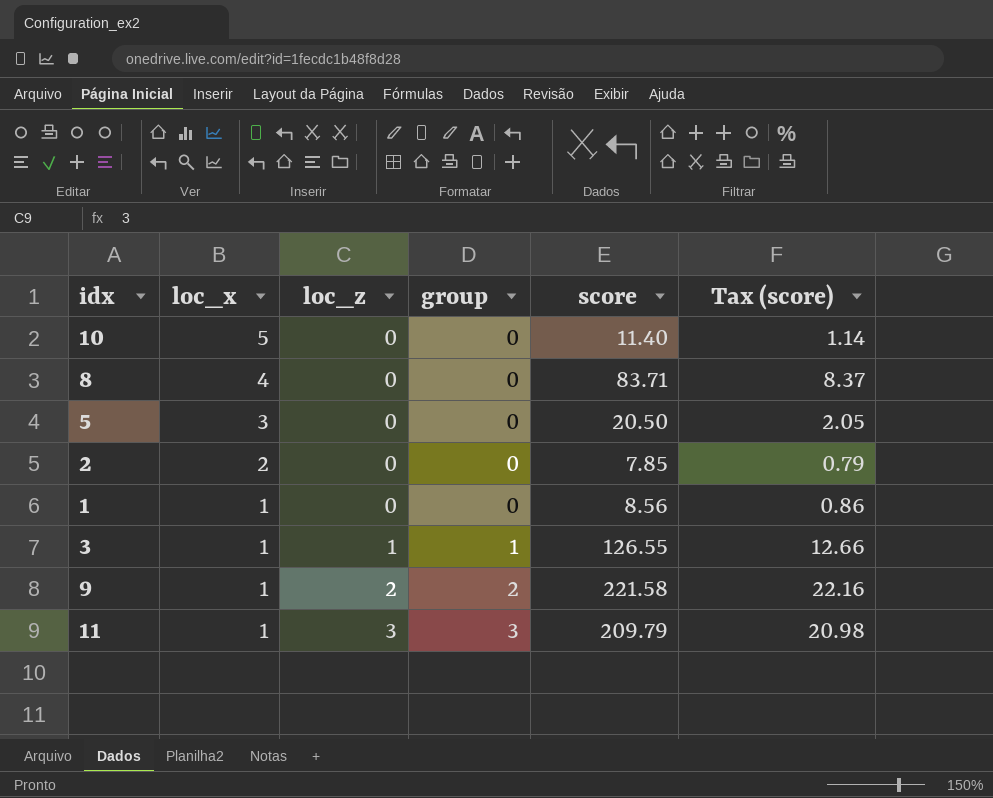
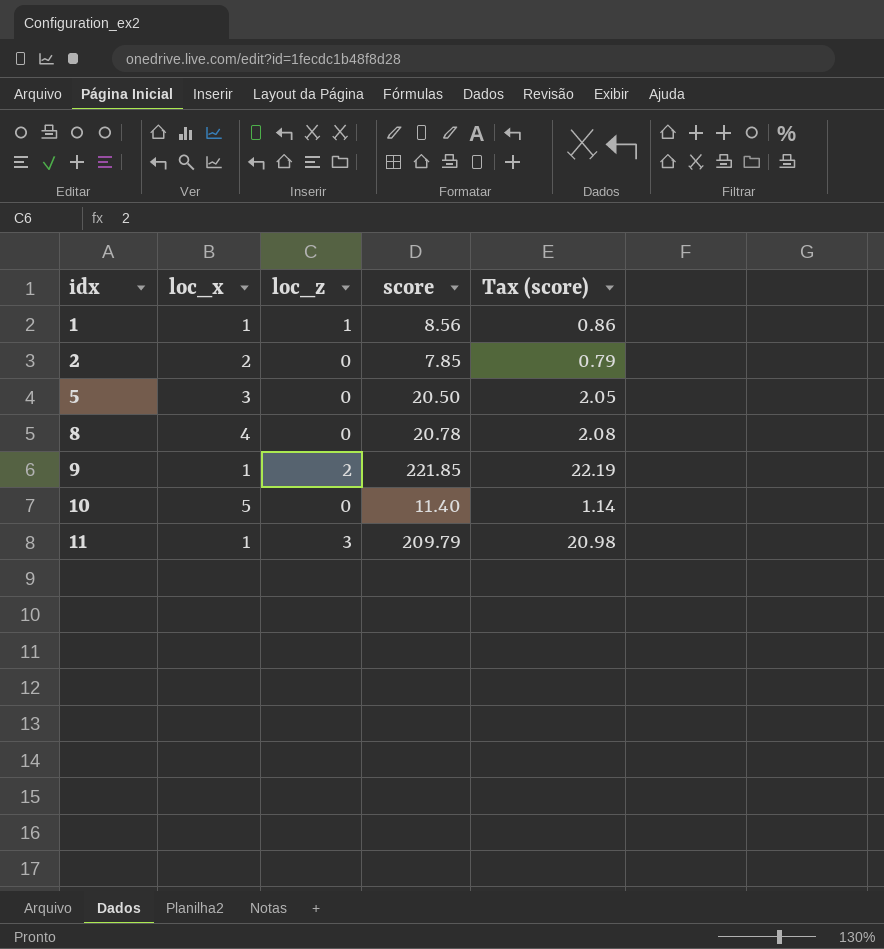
row order: loc_x descending -> idx ascending
column group | position: 4 -> none
row 3: 1 | 1 | 1 | 126.55 | 12.66 -> none
1 | loc_z: 0 -> 1
8 | score: 83.71 -> 20.78
8 | Tax (score): 8.37 -> 2.08
9 | score: 221.58 -> 221.85
9 | Tax (score): 22.16 -> 22.19

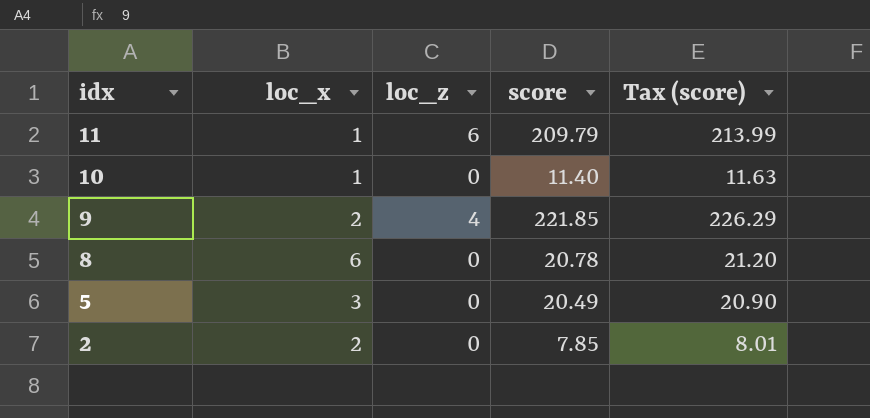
row order: idx ascending -> idx descending
column Tax (score) | formula: [score] * 0.1 -> [score] * 1.02
row 1: 1 | 1 | 8.56 | 0.86 -> none
11 | loc_z: 3 -> 6
10 | loc_x: 5 -> 1
9 | loc_x: 1 -> 2
9 | loc_z: 2 -> 4
8 | loc_x: 4 -> 6
5 | score: 20.50 -> 20.49

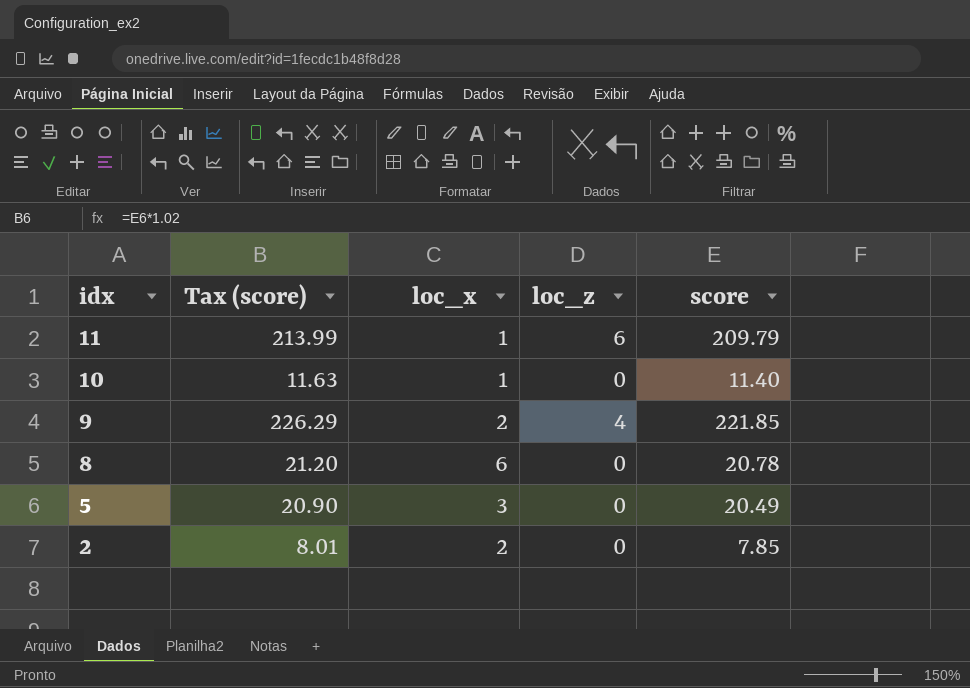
column Tax (score) | position: 5 -> 2

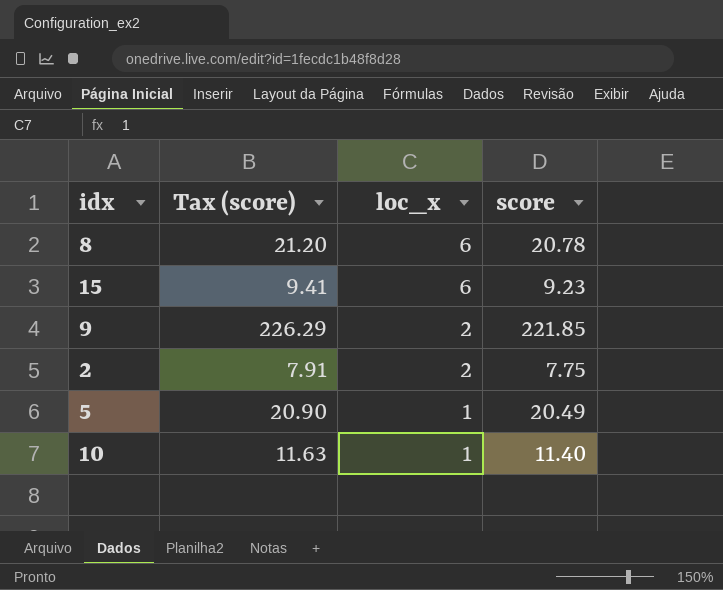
row order: idx descending -> loc_x descending
column loc_z | position: 4 -> none
row 11: 213.99 | 1 | 6 | 209.79 -> none
row 15: none -> 9.41 | 6 | 9.23
2 | Tax (score): 8.01 -> 7.91
2 | score: 7.85 -> 7.75
5 | loc_x: 3 -> 1

